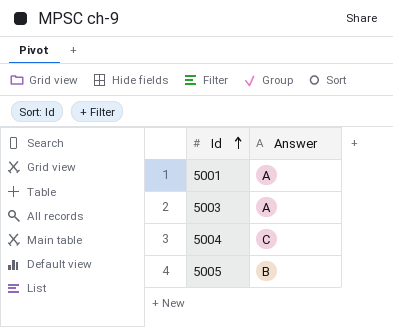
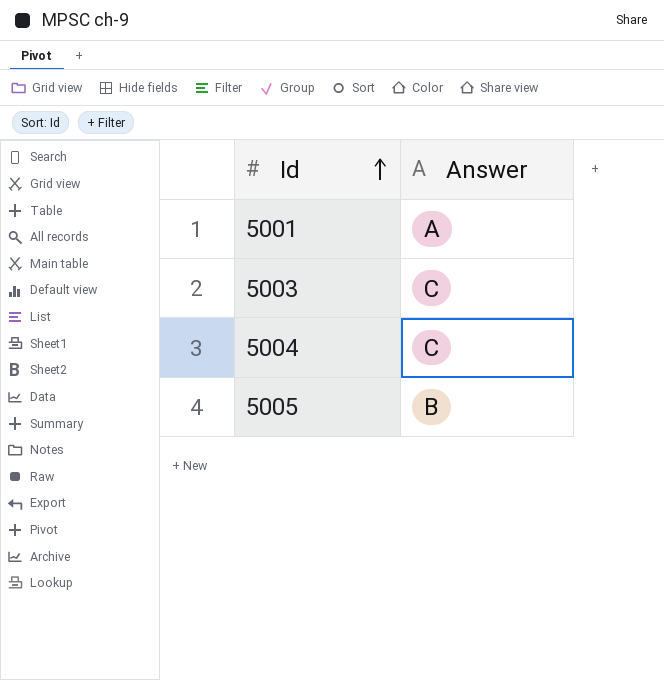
5003 | Answer: A -> C

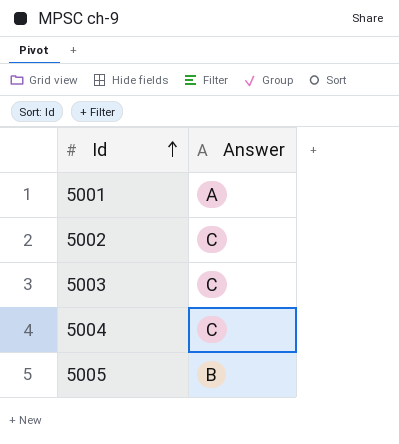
row 5002: none -> C

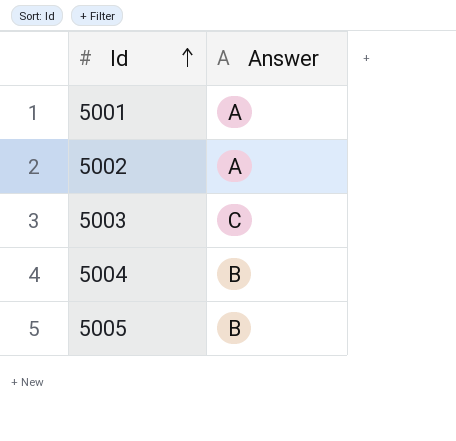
5002 | Answer: C -> A
5004 | Answer: C -> B

